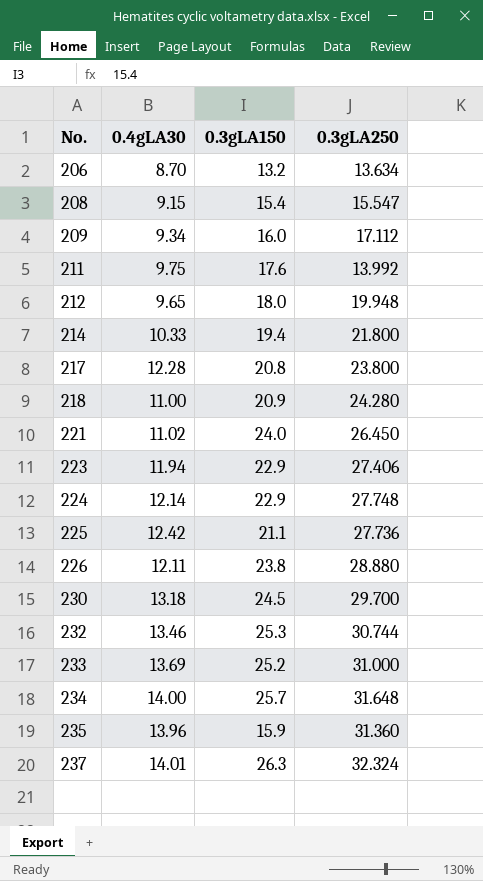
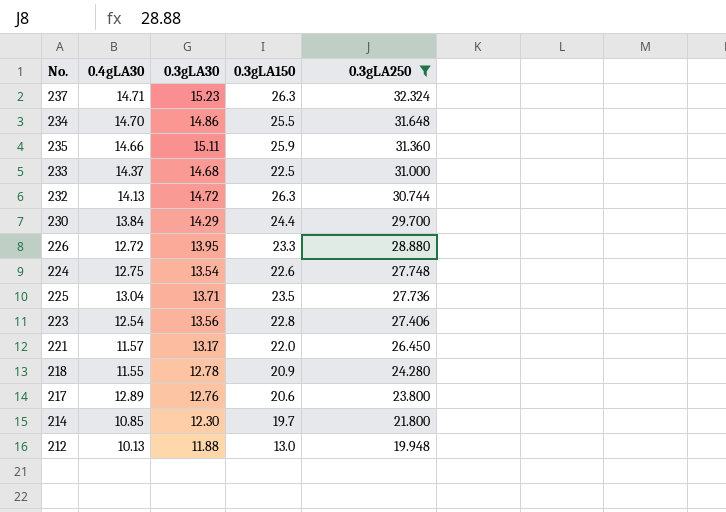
filter: none -> 0.3gLA250 >= 19.948
row order: No. ascending -> 0.3gLA250 descending
column 0.3gLA30 | position: none -> 3
237 | 0.4gLA30: 14.01 -> 14.71
234 | 0.4gLA30: 14.00 -> 14.70
234 | 0.3gLA150: 25.7 -> 25.5
235 | 0.4gLA30: 13.96 -> 14.66
235 | 0.3gLA150: 15.9 -> 25.9
233 | 0.4gLA30: 13.69 -> 14.37
233 | 0.3gLA150: 25.2 -> 22.5
232 | 0.4gLA30: 13.46 -> 14.13
232 | 0.3gLA150: 25.3 -> 26.3
230 | 0.4gLA30: 13.18 -> 13.84
230 | 0.3gLA150: 24.5 -> 24.4
226 | 0.4gLA30: 12.11 -> 12.72
226 | 0.3gLA150: 23.8 -> 23.3
224 | 0.4gLA30: 12.14 -> 12.75
224 | 0.3gLA150: 22.9 -> 22.6
225 | 0.4gLA30: 12.42 -> 13.04
225 | 0.3gLA150: 21.1 -> 23.5
223 | 0.4gLA30: 11.94 -> 12.54
223 | 0.3gLA150: 22.9 -> 22.8
221 | 0.4gLA30: 11.02 -> 11.57
221 | 0.3gLA150: 24.0 -> 22.0
218 | 0.4gLA30: 11.00 -> 11.55
217 | 0.4gLA30: 12.28 -> 12.89
217 | 0.3gLA150: 20.8 -> 20.6
214 | 0.4gLA30: 10.33 -> 10.85
214 | 0.3gLA150: 19.4 -> 19.7
212 | 0.4gLA30: 9.65 -> 10.13
212 | 0.3gLA150: 18.0 -> 13.0

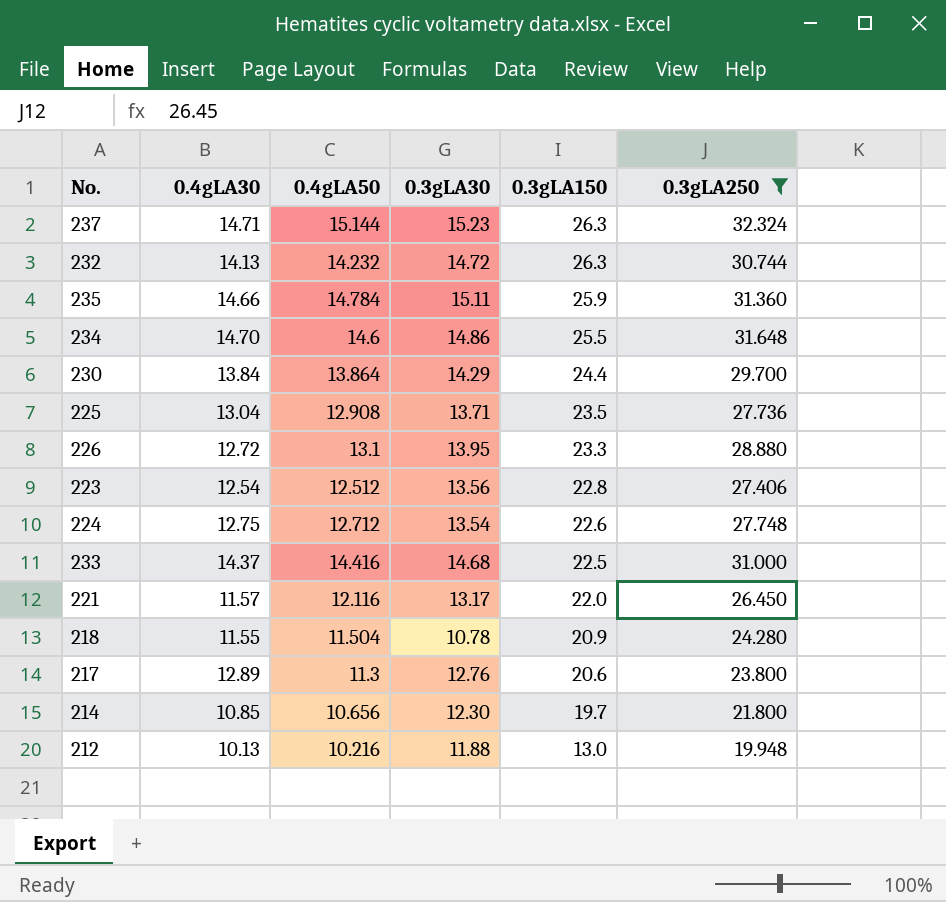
row order: 0.3gLA250 descending -> 0.3gLA150 descending
column 0.4gLA50 | position: none -> 3
218 | 0.3gLA30: 12.78 -> 10.78

